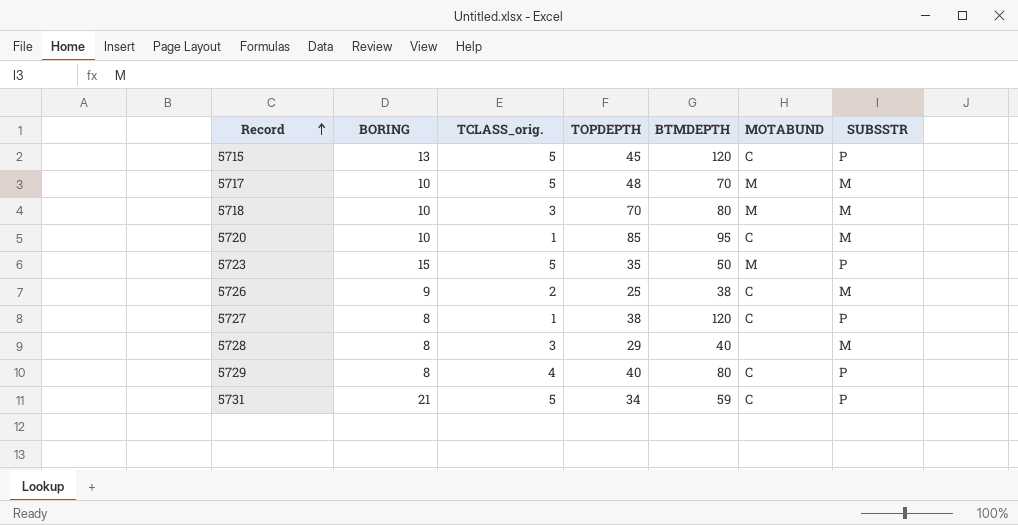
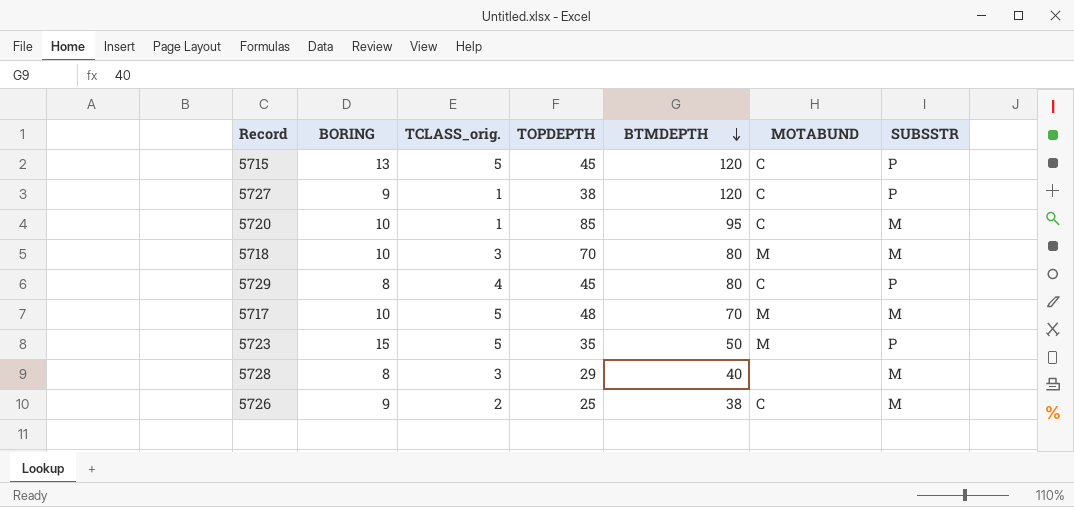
row order: Record ascending -> BTMDEPTH descending
row 5731: 21 | 5 | 34 | 59 | C | P -> none
5727 | BORING: 8 -> 9
5729 | TOPDEPTH: 40 -> 45

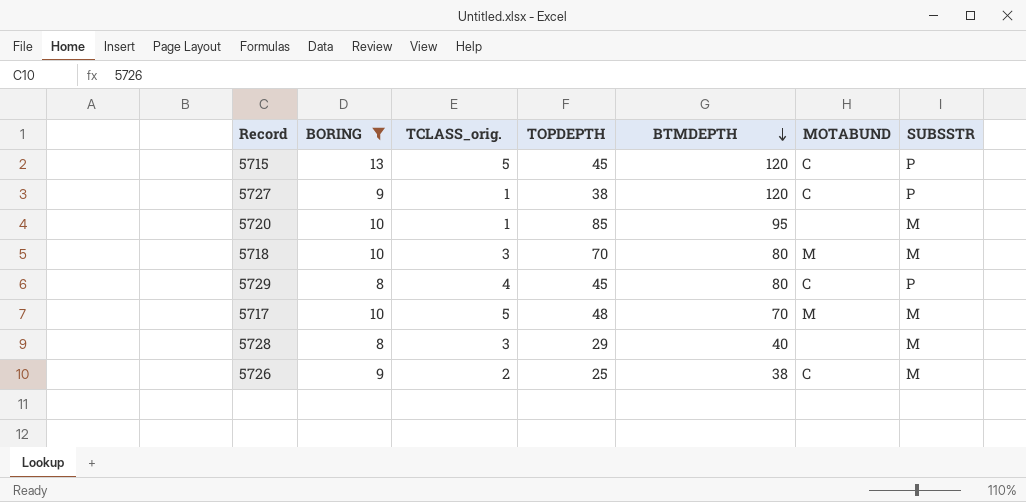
filter: none -> BORING != 15
5720 | MOTABUND: C -> none

